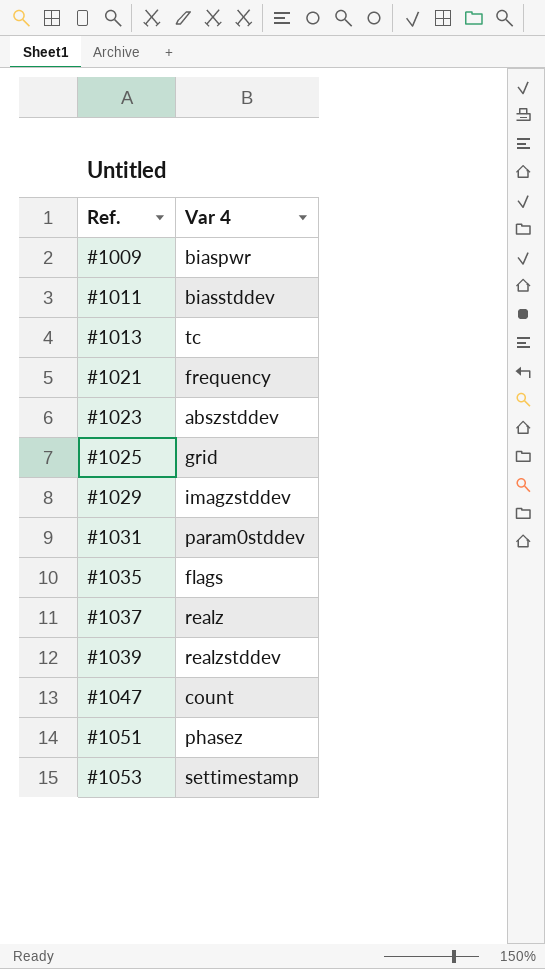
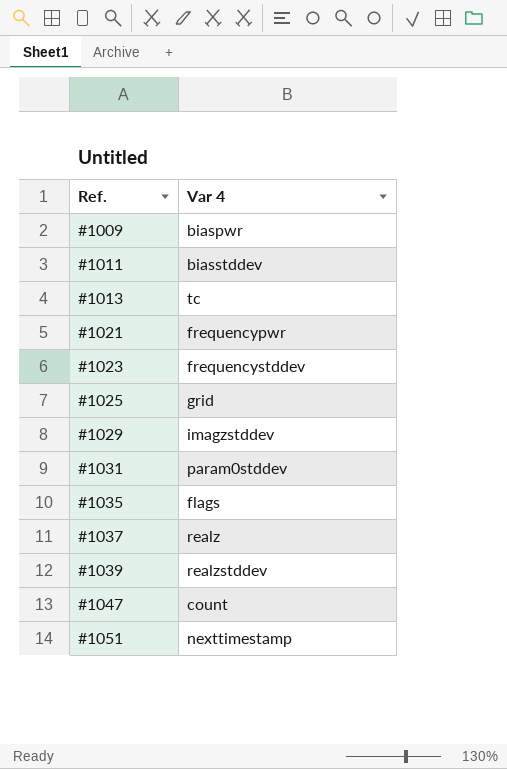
row #1053: settimestamp -> none
#1021 | Var 4: frequency -> frequencypwr
#1023 | Var 4: abszstddev -> frequencystddev
#1051 | Var 4: phasez -> nexttimestamp

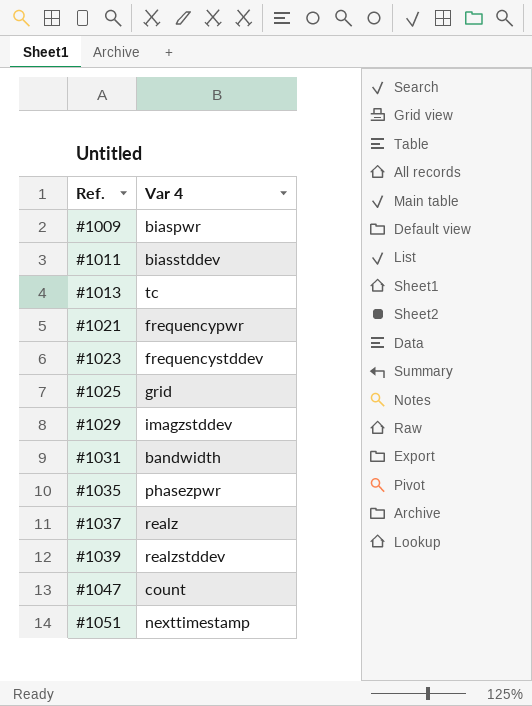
#1031 | Var 4: param0stddev -> bandwidth
#1035 | Var 4: flags -> phasezpwr

